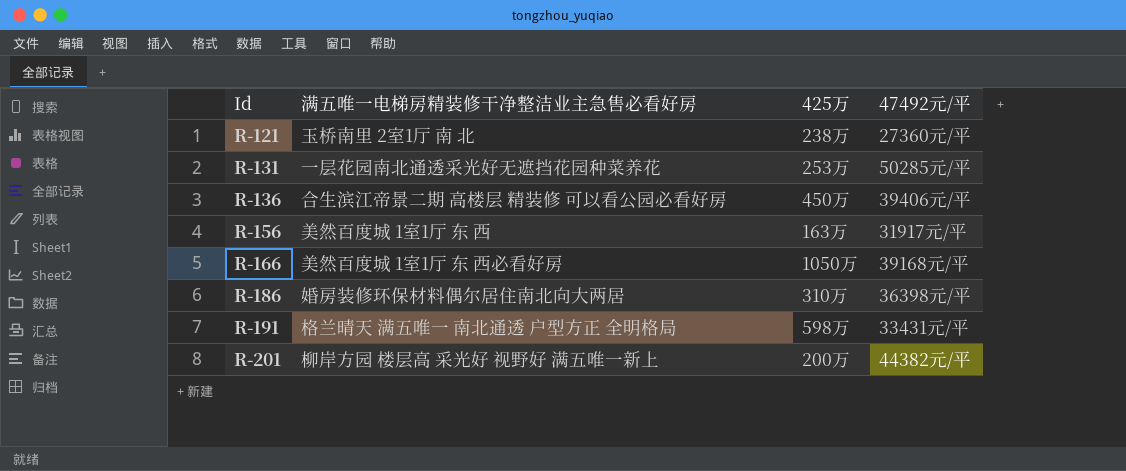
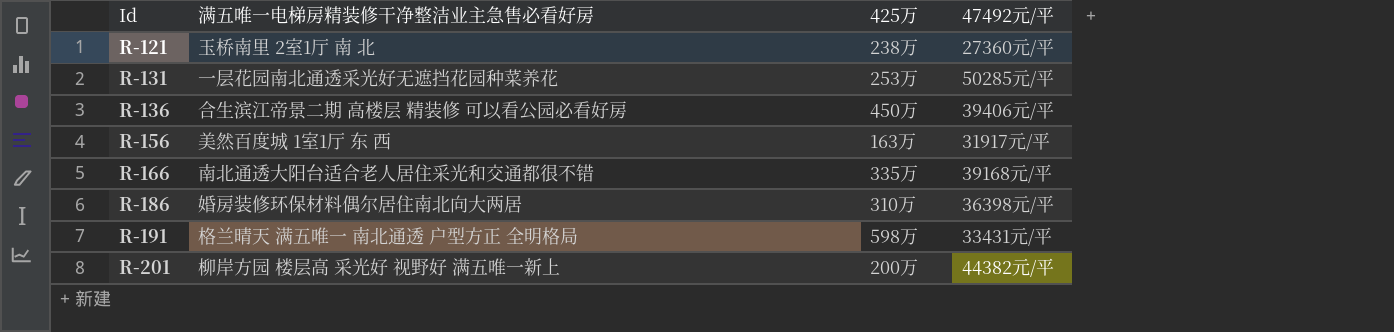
R-166 | 满五唯一电梯房精装修干净整洁业主急售必看好房: 美然百度城 1室1厅 东 西必看好房 -> 南北通透大阳台适合老人居住采光和交通都很不错
R-166 | 425万: 1050万 -> 335万

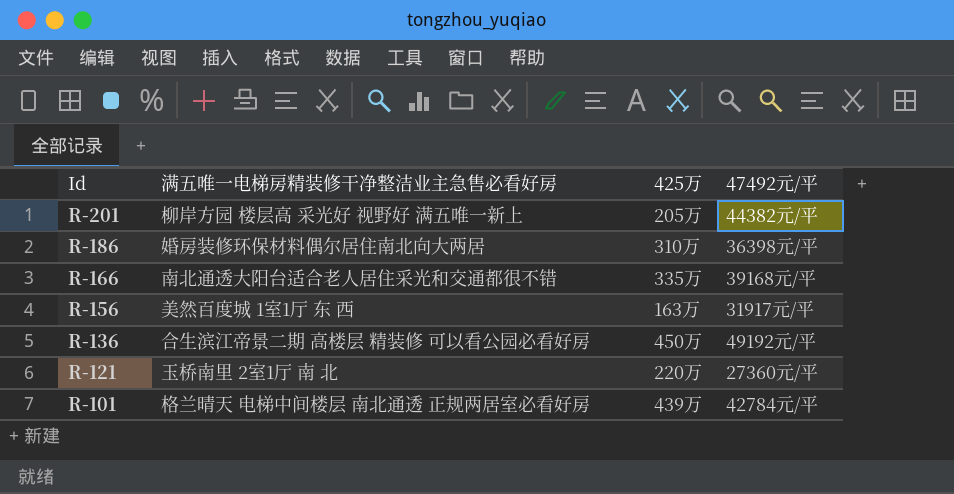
row order: Id ascending -> Id descending
row R-131: 一层花园南北通透采光好无遮挡花园种菜养花 | 253万 | 50285元/平 -> none
row R-191: 格兰晴天 满五唯一 南北通透 户型方正 全明格局 | 598万 | 33431元/平 -> none
R-201 | 425万: 200万 -> 205万
R-136 | 47492元/平: 39406元/平 -> 49192元/平
R-121 | 425万: 238万 -> 220万
row R-101: none -> 格兰晴天 电梯中间楼层 南北通透 正规两居室必看好房 | 439万 | 42784元/平

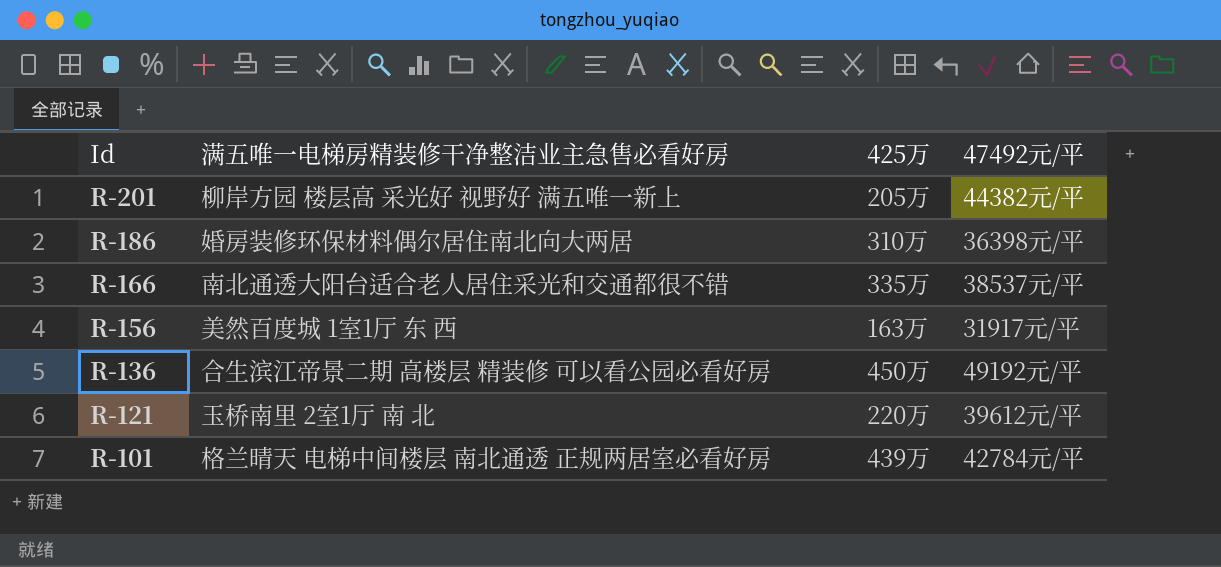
R-166 | 47492元/平: 39168元/平 -> 38537元/平
R-121 | 47492元/平: 27360元/平 -> 39612元/平

